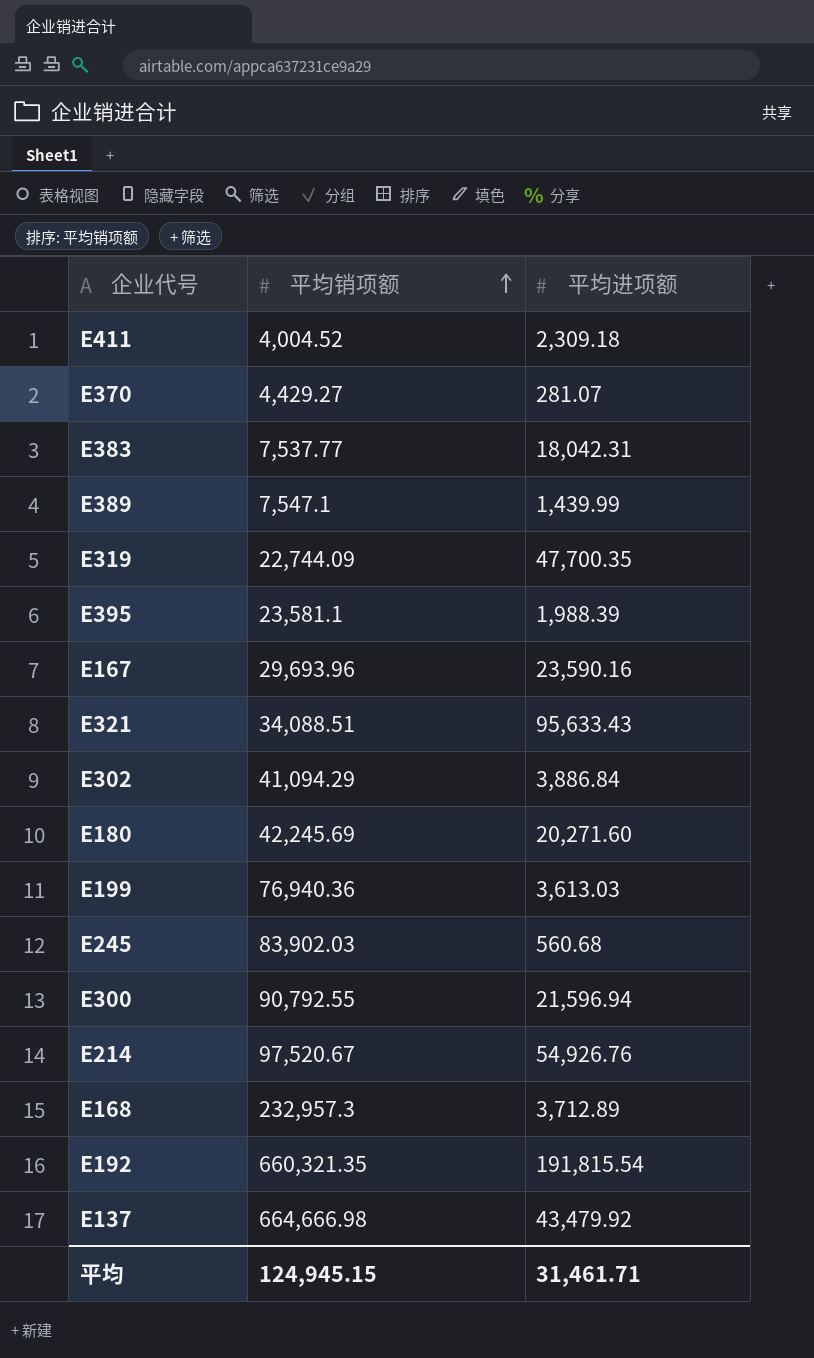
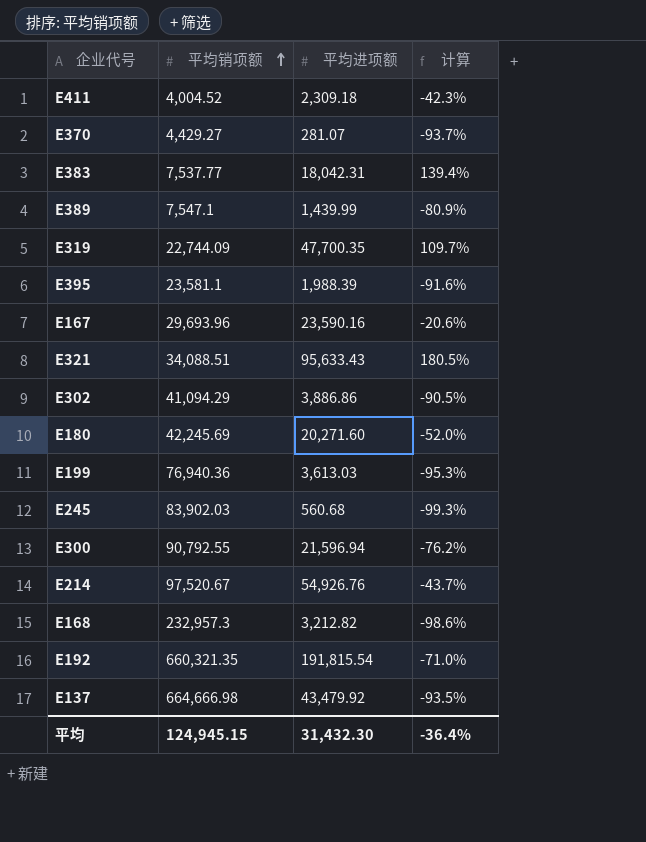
column 计算 | formula: none -> ([平均进项额] - [平均销项额]) / [平均销项额]
E302 | 平均进项额: 3,886.84 -> 3,886.86
E168 | 平均进项额: 3,712.89 -> 3,212.82
平均 | 平均进项额: 31,461.71 -> 31,432.30

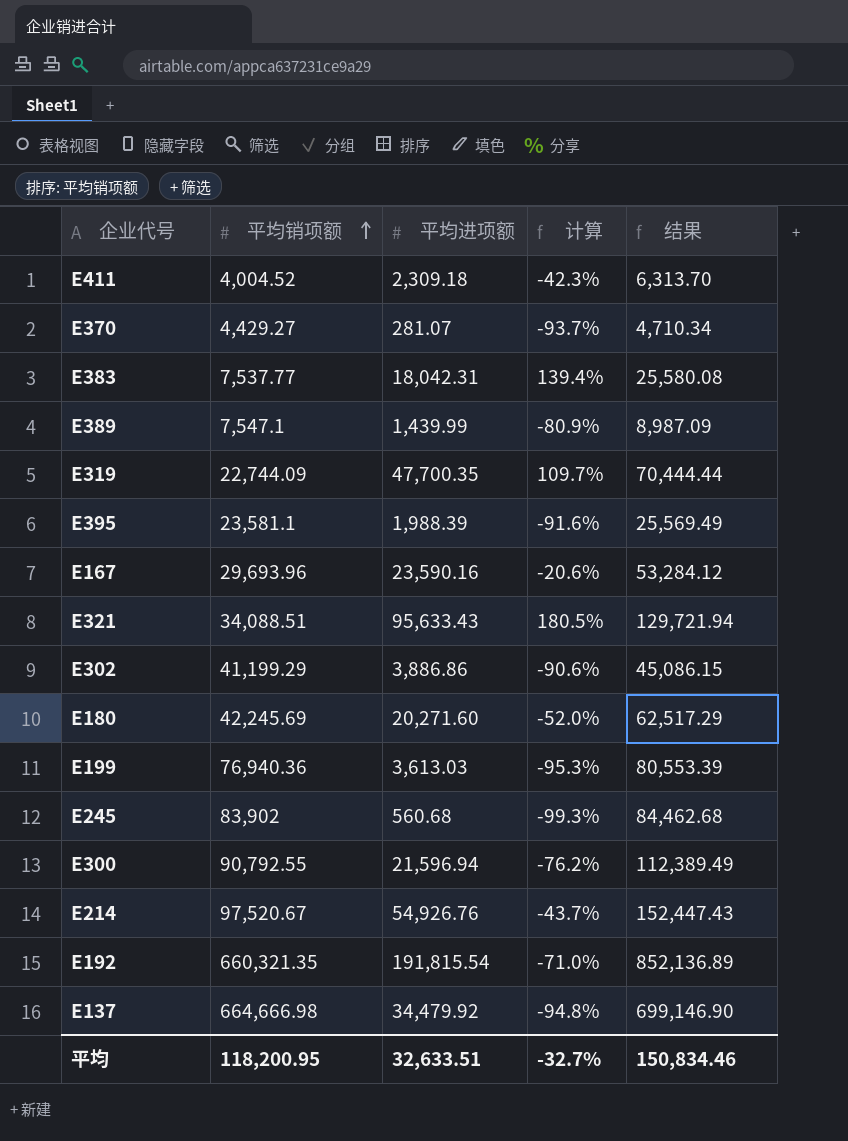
column 结果 | formula: none -> [平均销项额] + [平均进项额]
row E168: 232,957.3 | 3,212.82 | -98.6% -> none
E302 | 平均销项额: 41,094.29 -> 41,199.29
E302 | 计算: -90.5% -> -90.6%
E245 | 平均销项额: 83,902.03 -> 83,902
E137 | 平均进项额: 43,479.92 -> 34,479.92
E137 | 计算: -93.5% -> -94.8%
平均 | 平均销项额: 124,945.15 -> 118,200.95
平均 | 平均进项额: 31,432.30 -> 32,633.51
平均 | 计算: -36.4% -> -32.7%

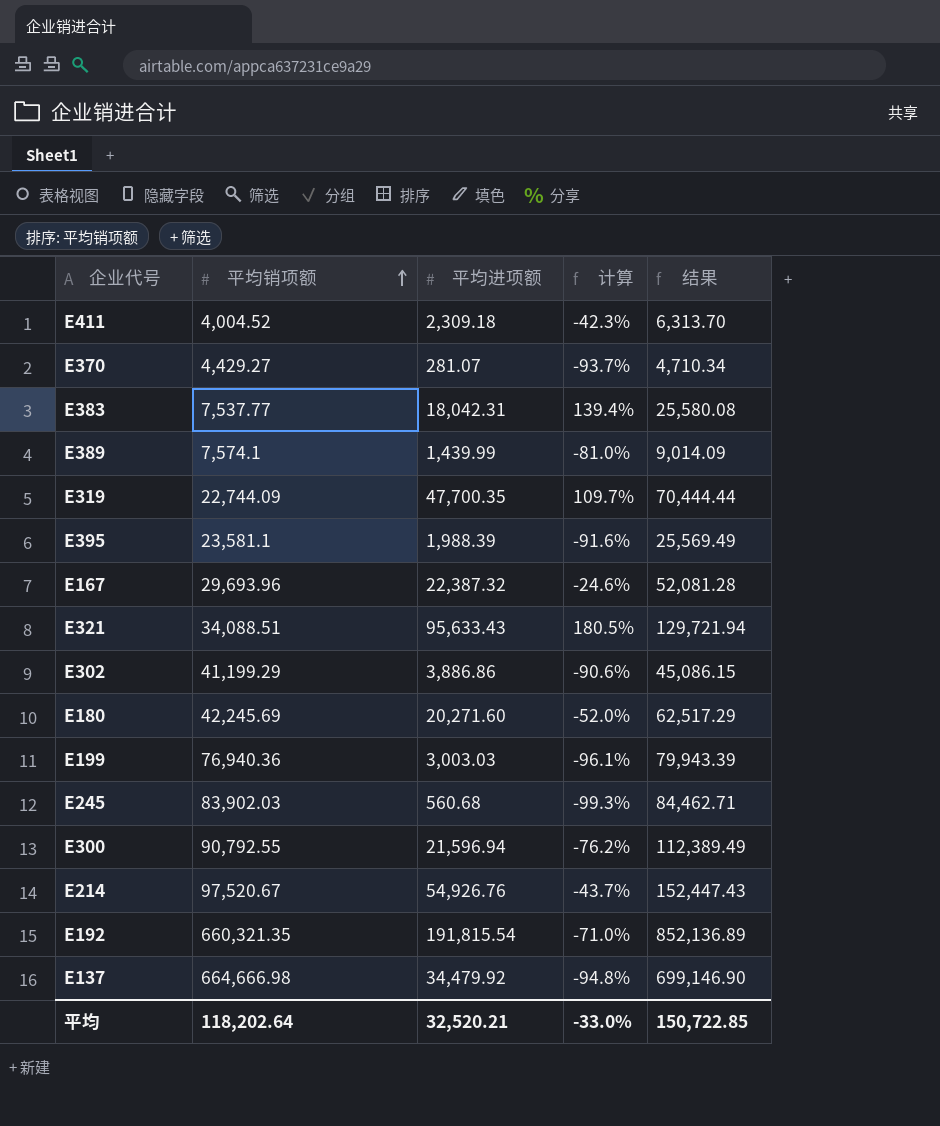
E389 | 平均销项额: 7,547.1 -> 7,574.1
E389 | 计算: -80.9% -> -81.0%
E389 | 结果: 8,987.09 -> 9,014.09
E167 | 平均进项额: 23,590.16 -> 22,387.32
E167 | 计算: -20.6% -> -24.6%
E167 | 结果: 53,284.12 -> 52,081.28
E199 | 平均进项额: 3,613.03 -> 3,003.03
E199 | 计算: -95.3% -> -96.1%
E199 | 结果: 80,553.39 -> 79,943.39
E245 | 平均销项额: 83,902 -> 83,902.03
E245 | 结果: 84,462.68 -> 84,462.71
平均 | 平均销项额: 118,200.95 -> 118,202.64
平均 | 平均进项额: 32,633.51 -> 32,520.21
平均 | 计算: -32.7% -> -33.0%
平均 | 结果: 150,834.46 -> 150,722.85

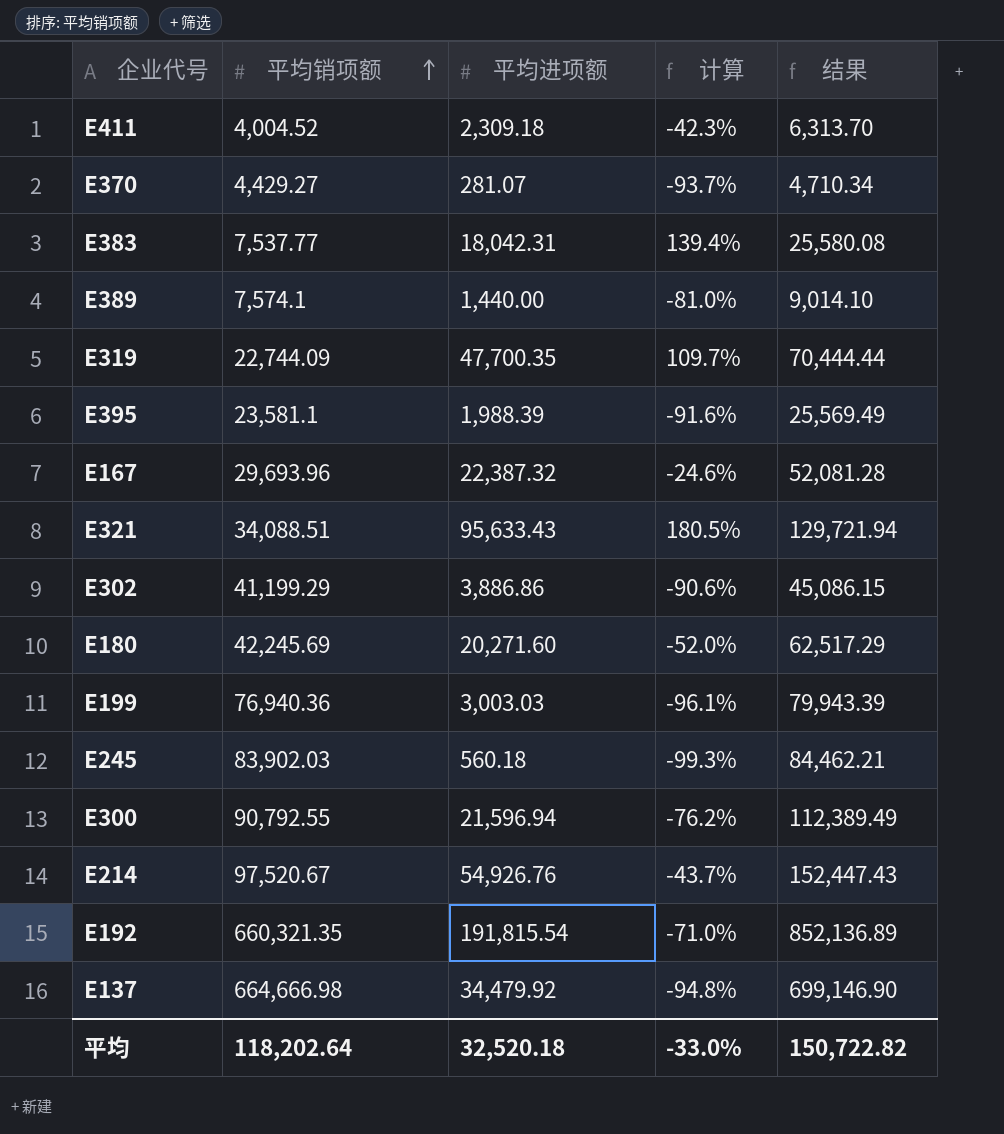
E389 | 平均进项额: 1,439.99 -> 1,440.00
E389 | 结果: 9,014.09 -> 9,014.10
E245 | 平均进项额: 560.68 -> 560.18
E245 | 结果: 84,462.71 -> 84,462.21
平均 | 平均进项额: 32,520.21 -> 32,520.18
平均 | 结果: 150,722.85 -> 150,722.82

